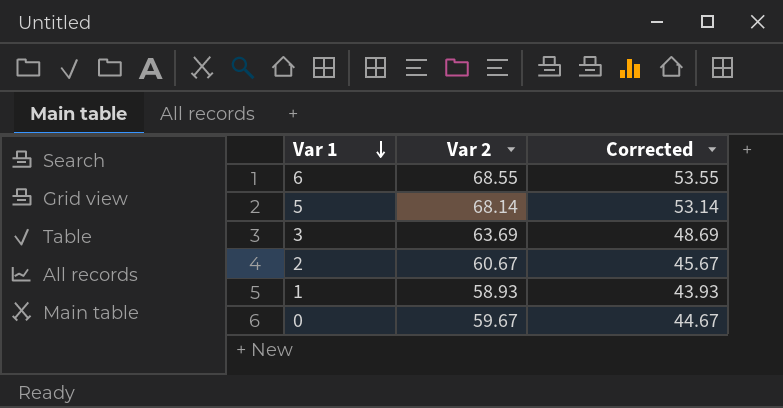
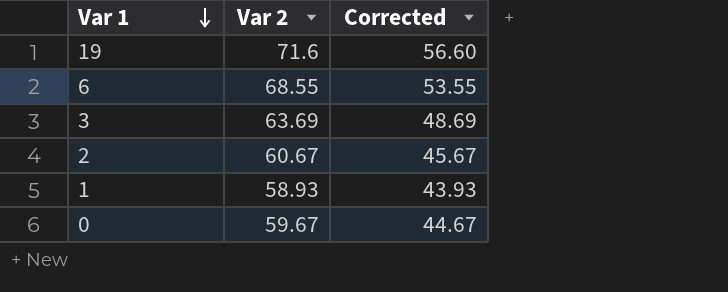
row 5: 68.14 | 53.14 -> none
row 19: none -> 71.6 | 56.60

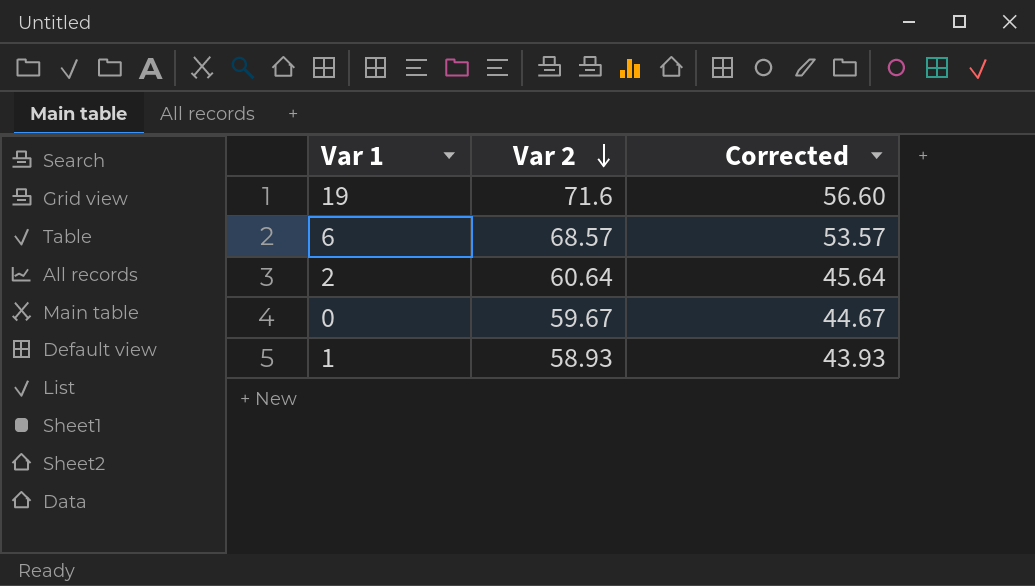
row order: Var 1 descending -> Var 2 descending
row 3: 63.69 | 48.69 -> none
6 | Var 2: 68.55 -> 68.57
6 | Corrected: 53.55 -> 53.57
2 | Var 2: 60.67 -> 60.64
2 | Corrected: 45.67 -> 45.64

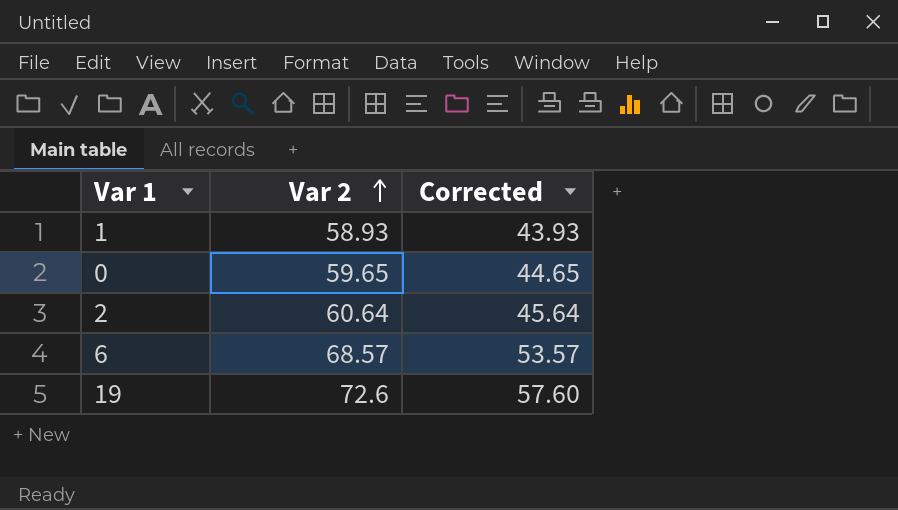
row order: Var 2 descending -> Var 2 ascending
0 | Var 2: 59.67 -> 59.65
0 | Corrected: 44.67 -> 44.65
19 | Var 2: 71.6 -> 72.6
19 | Corrected: 56.60 -> 57.60

